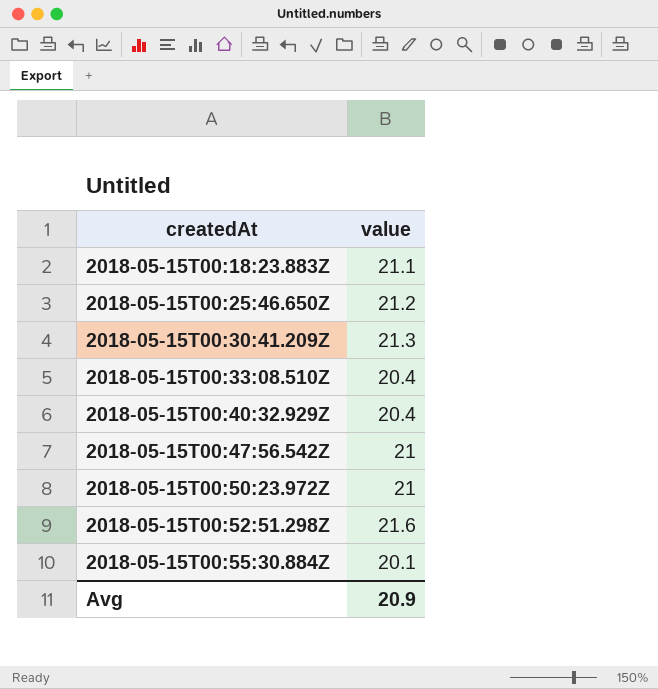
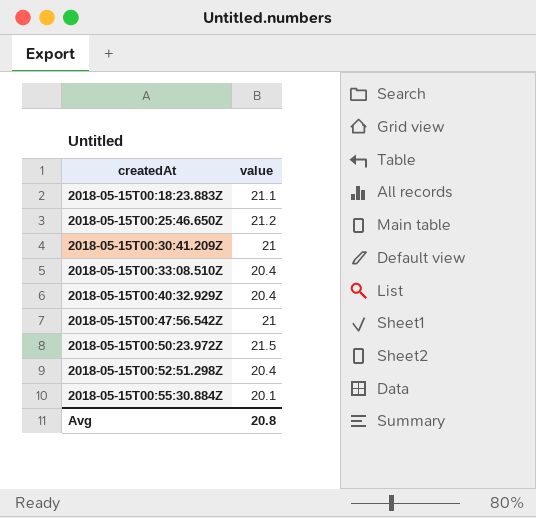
2018-05-15T00:30:41.209Z | value: 21.3 -> 21
2018-05-15T00:50:23.972Z | value: 21 -> 21.5
2018-05-15T00:52:51.298Z | value: 21.6 -> 20.4
Avg | value: 20.9 -> 20.8

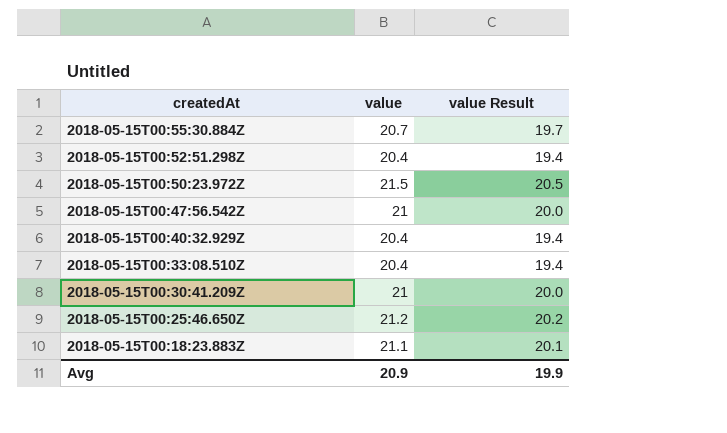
row order: createdAt ascending -> createdAt descending
column value Result | formula: none -> [value] - 1
2018-05-15T00:55:30.884Z | value: 20.1 -> 20.7
Avg | value: 20.8 -> 20.9

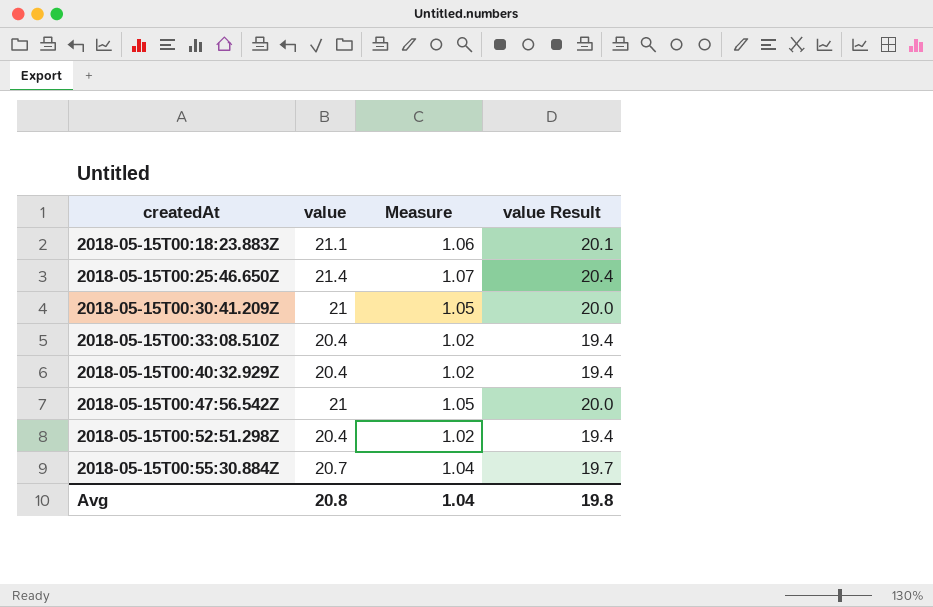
row order: createdAt descending -> createdAt ascending
column Measure | formula: none -> [value] * 0.05
row 2018-05-15T00:50:23.972Z: 21.5 | 20.5 -> none
2018-05-15T00:25:46.650Z | value: 21.2 -> 21.4
2018-05-15T00:25:46.650Z | value Result: 20.2 -> 20.4
Avg | value: 20.9 -> 20.8
Avg | value Result: 19.9 -> 19.8

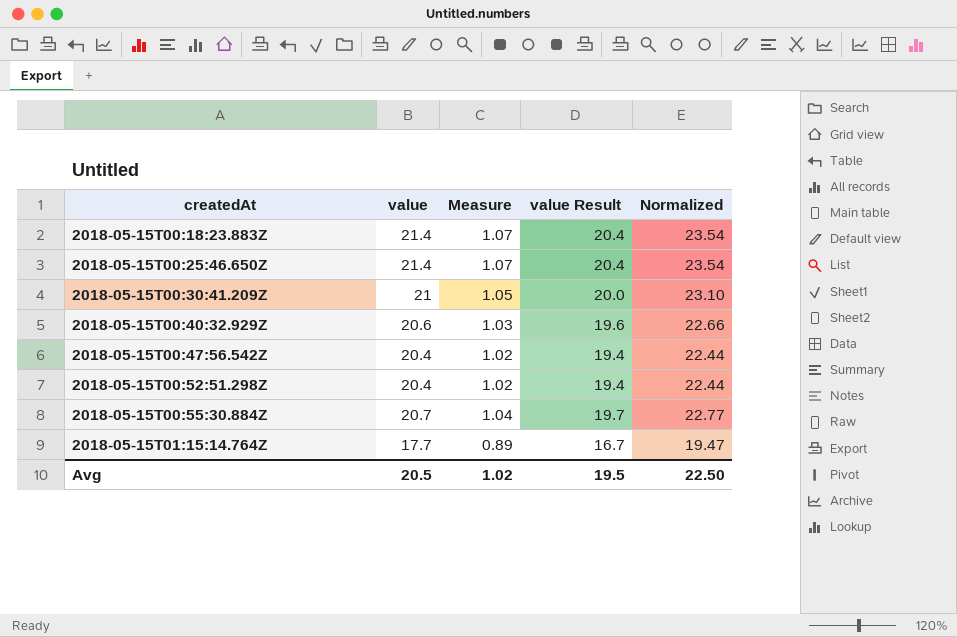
column Normalized | formula: none -> [value] * 1.1
row 2018-05-15T00:33:08.510Z: 20.4 | 1.02 | 19.4 -> none
2018-05-15T00:18:23.883Z | value: 21.1 -> 21.4
2018-05-15T00:18:23.883Z | Measure: 1.06 -> 1.07
2018-05-15T00:18:23.883Z | value Result: 20.1 -> 20.4
2018-05-15T00:40:32.929Z | value: 20.4 -> 20.6
2018-05-15T00:40:32.929Z | Measure: 1.02 -> 1.03
2018-05-15T00:40:32.929Z | value Result: 19.4 -> 19.6
2018-05-15T00:47:56.542Z | value: 21 -> 20.4
2018-05-15T00:47:56.542Z | Measure: 1.05 -> 1.02
2018-05-15T00:47:56.542Z | value Result: 20.0 -> 19.4
row 2018-05-15T01:15:14.764Z: none -> 17.7 | 0.89 | 16.7 | 19.47
Avg | value: 20.8 -> 20.5
Avg | Measure: 1.04 -> 1.02
Avg | value Result: 19.8 -> 19.5

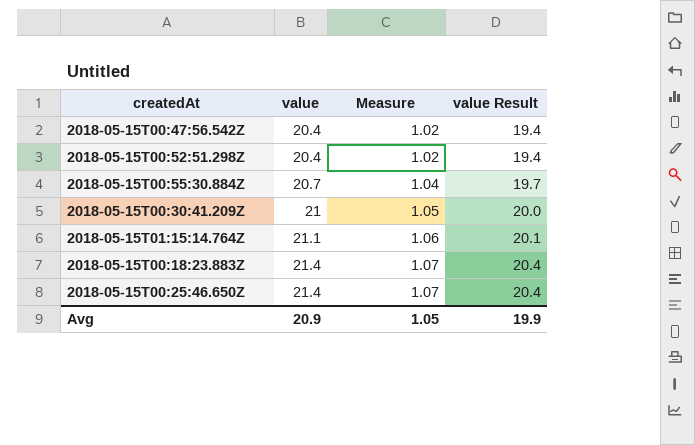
row order: createdAt ascending -> value ascending
column Normalized | formula: [value] * 1.1 -> none
row 2018-05-15T00:40:32.929Z: 20.6 | 1.03 | 19.6 | 22.66 -> none
2018-05-15T01:15:14.764Z | value: 17.7 -> 21.1
2018-05-15T01:15:14.764Z | Measure: 0.89 -> 1.06
2018-05-15T01:15:14.764Z | value Result: 16.7 -> 20.1
Avg | value: 20.5 -> 20.9
Avg | Measure: 1.02 -> 1.05
Avg | value Result: 19.5 -> 19.9

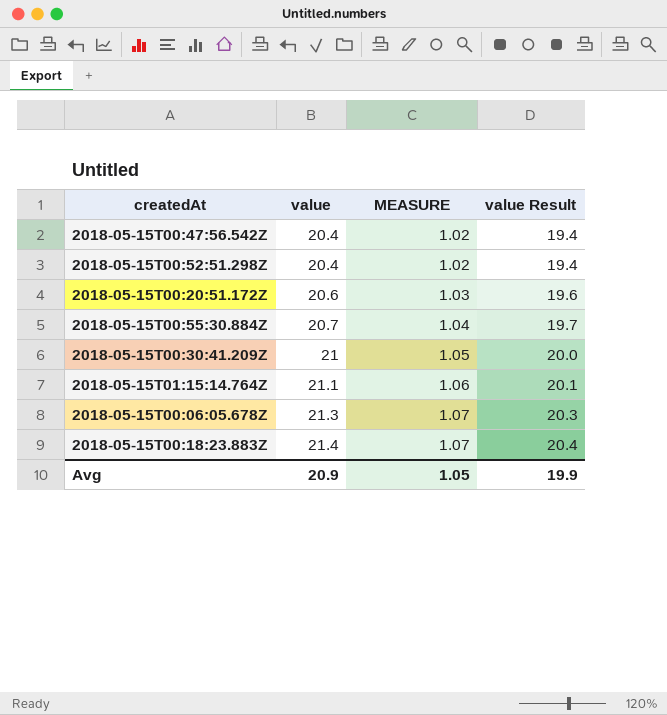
column name: Measure -> MEASURE
row 2018-05-15T00:25:46.650Z: 21.4 | 1.07 | 20.4 -> none
row 2018-05-15T00:20:51.172Z: none -> 20.6 | 1.03 | 19.6
row 2018-05-15T00:06:05.678Z: none -> 21.3 | 1.07 | 20.3

